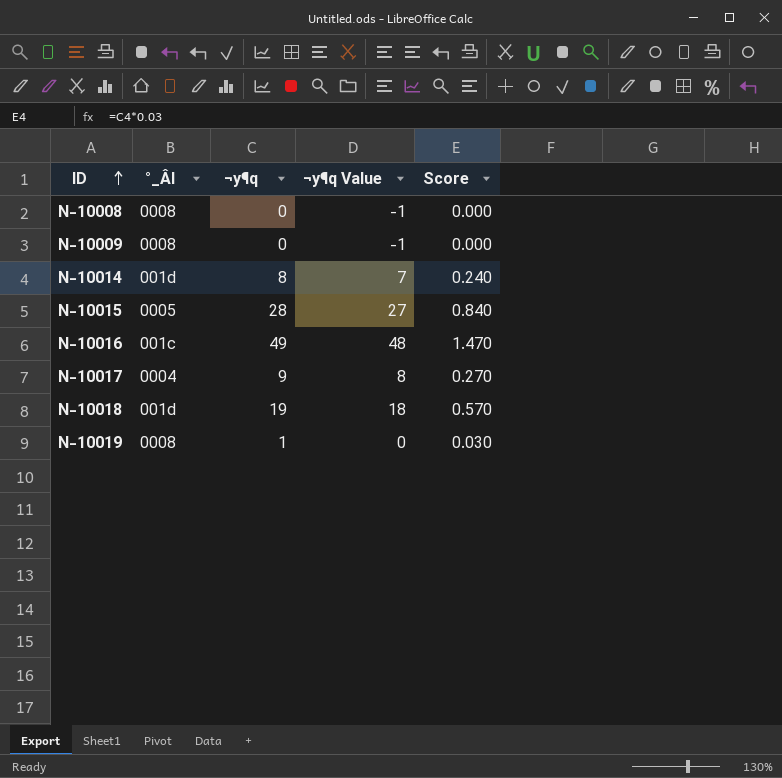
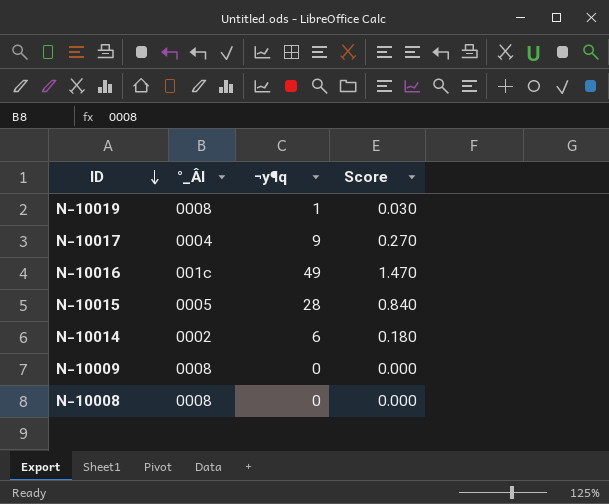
row order: ID ascending -> ID descending
column ¬y¶q Value | formula: [¬y¶q] - 1 -> none
row N-10018: 001d | 19 | 18 | 0.570 -> none
N-10014 | °_ÂI: 001d -> 0002
N-10014 | ¬y¶q: 8 -> 6
N-10014 | Score: 0.240 -> 0.180

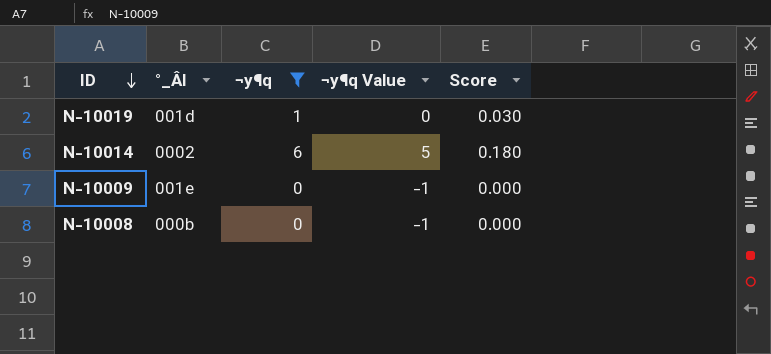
filter: none -> ¬y¶q <= 6
column ¬y¶q Value | formula: none -> [¬y¶q] - 1
N-10019 | °_ÂI: 0008 -> 001d
N-10009 | °_ÂI: 0008 -> 001e
N-10008 | °_ÂI: 0008 -> 000b

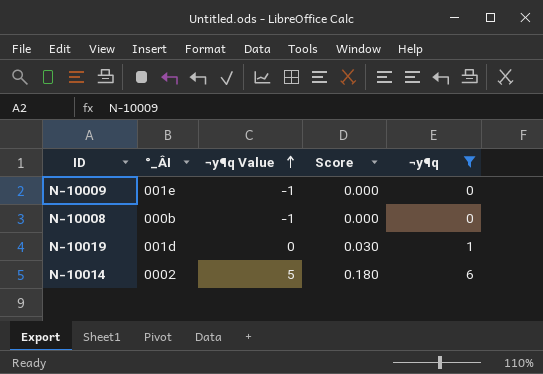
row order: ID descending -> ¬y¶q Value ascending
column ¬y¶q | position: 3 -> 5

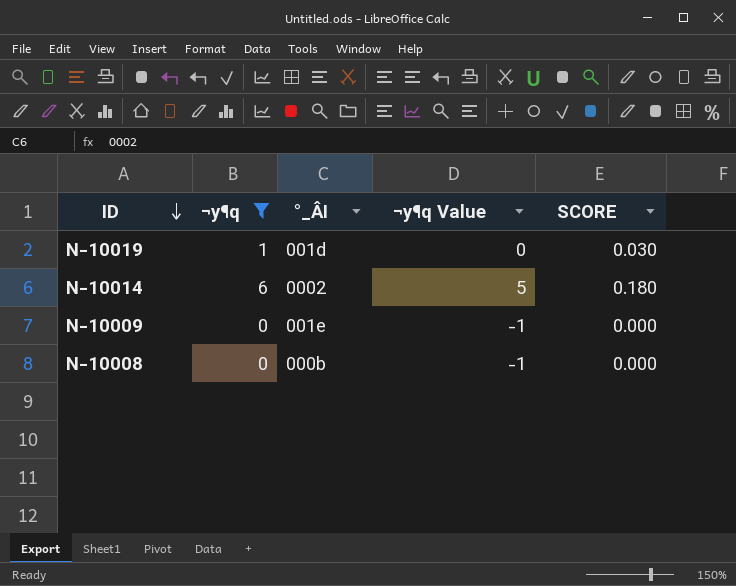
row order: ¬y¶q Value ascending -> ID descending
column ¬y¶q | position: 5 -> 2
column name: Score -> SCORE

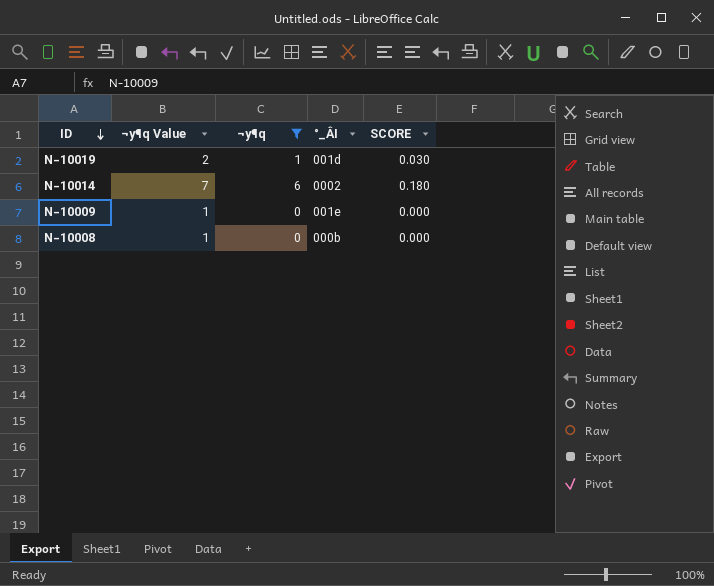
column ¬y¶q Value | formula: [¬y¶q] - 1 -> [¬y¶q] + 1
column ¬y¶q Value | position: 4 -> 2

